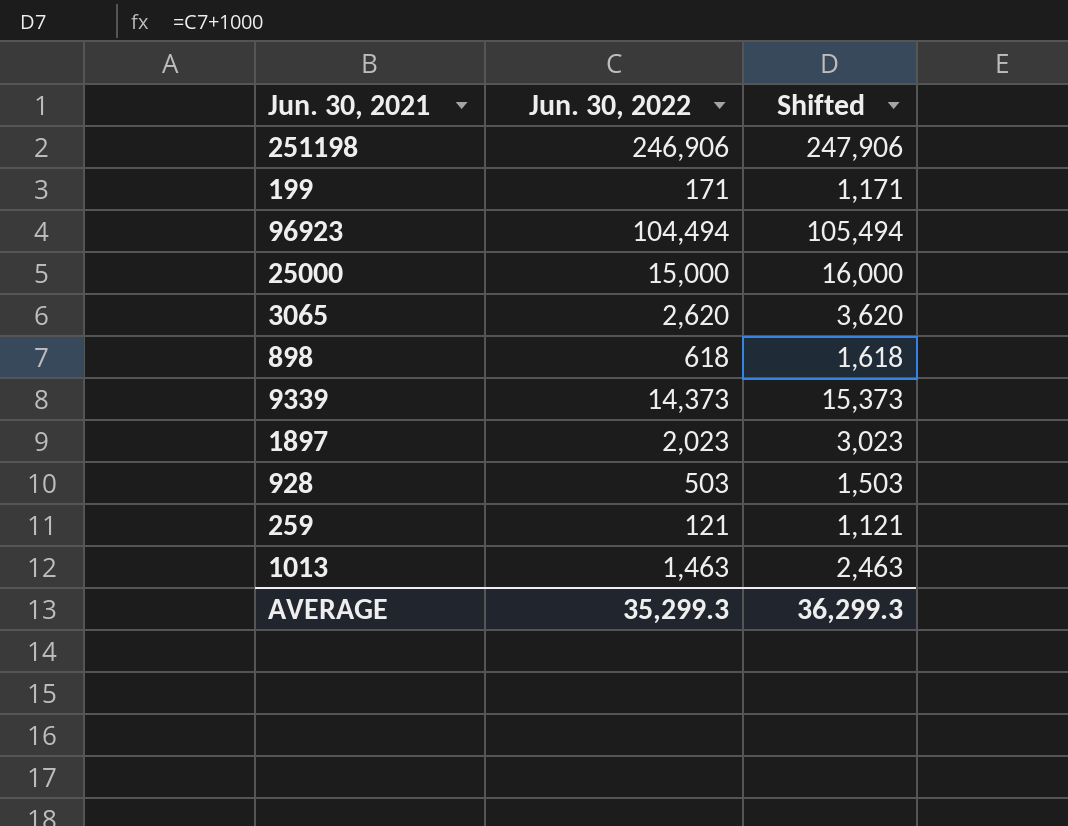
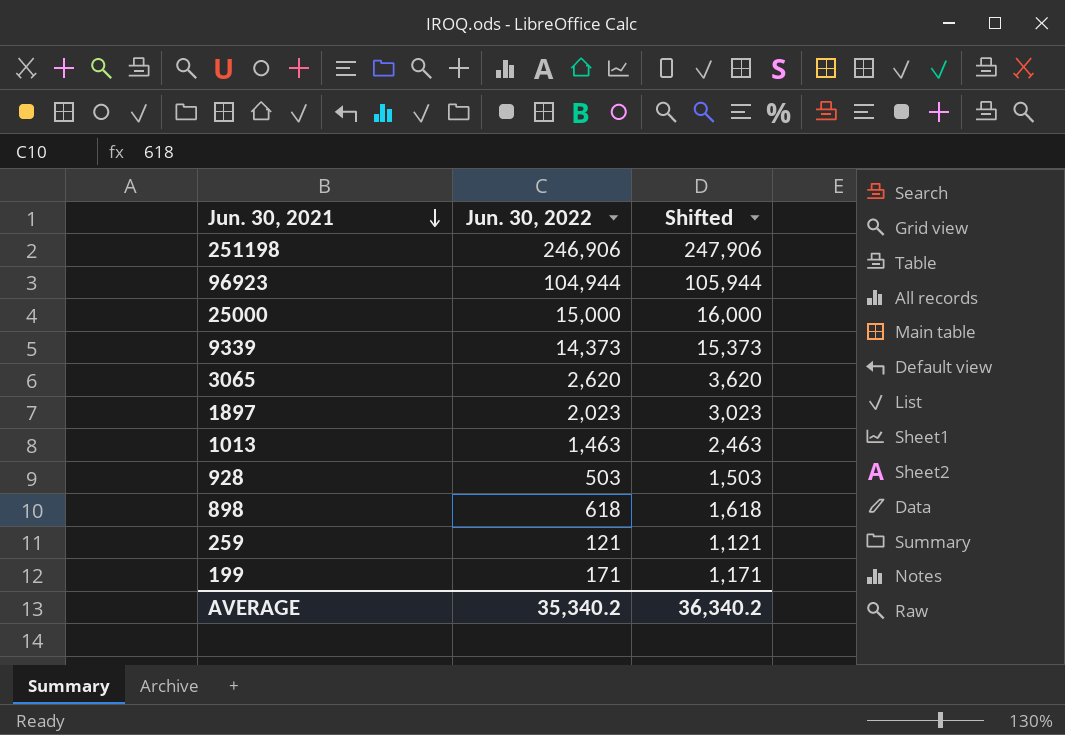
row order: none -> Jun. 30, 2021 descending
96923 | Jun. 30, 2022: 104,494 -> 104,944
96923 | Shifted: 105,494 -> 105,944
AVERAGE | Jun. 30, 2022: 35,299.3 -> 35,340.2
AVERAGE | Shifted: 36,299.3 -> 36,340.2

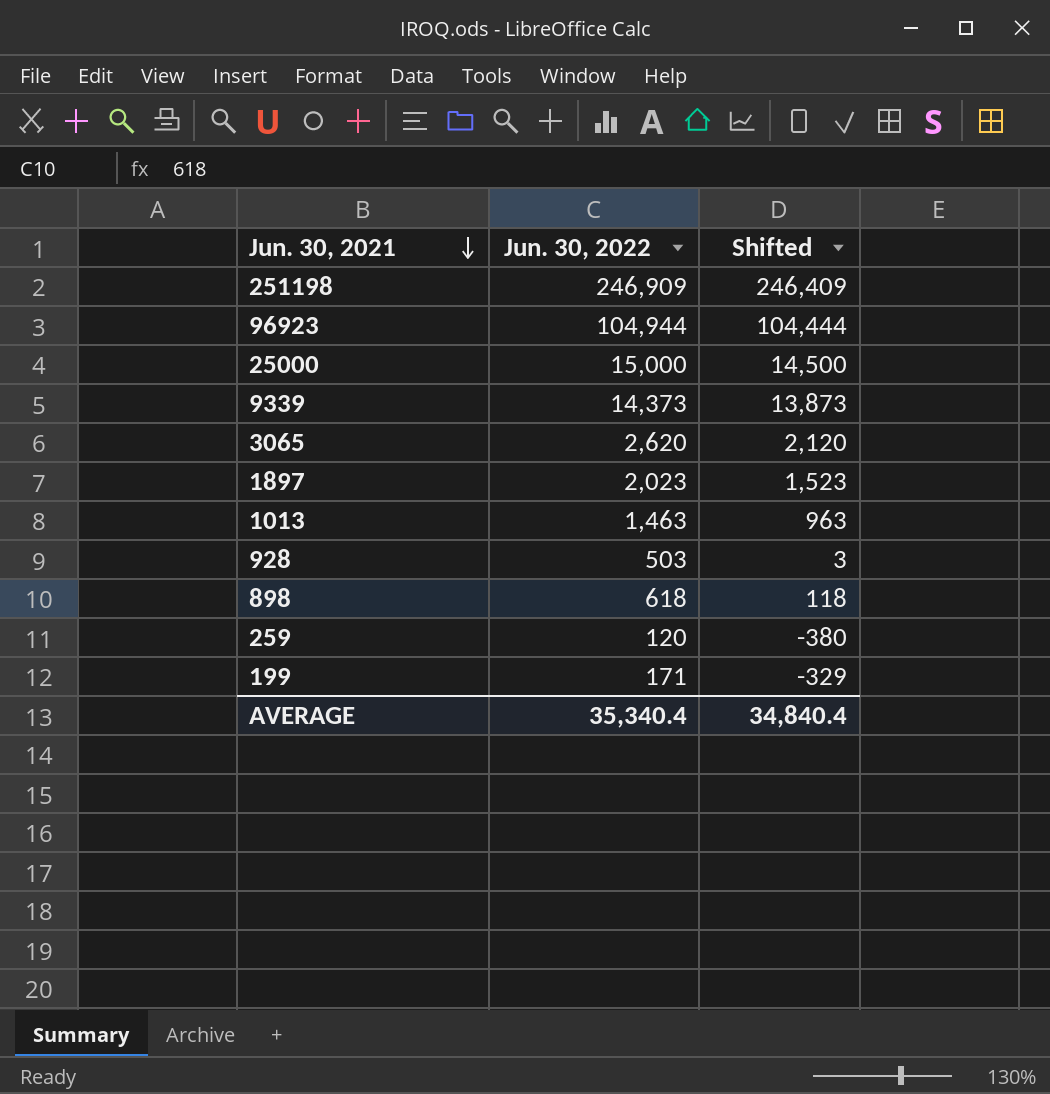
column Shifted | formula: [Jun. 30, 2022] + 1000 -> [Jun. 30, 2022] - 500
251198 | Jun. 30, 2022: 246,906 -> 246,909
259 | Jun. 30, 2022: 121 -> 120
AVERAGE | Jun. 30, 2022: 35,340.2 -> 35,340.4
AVERAGE | Shifted: 36,340.2 -> 34,840.4

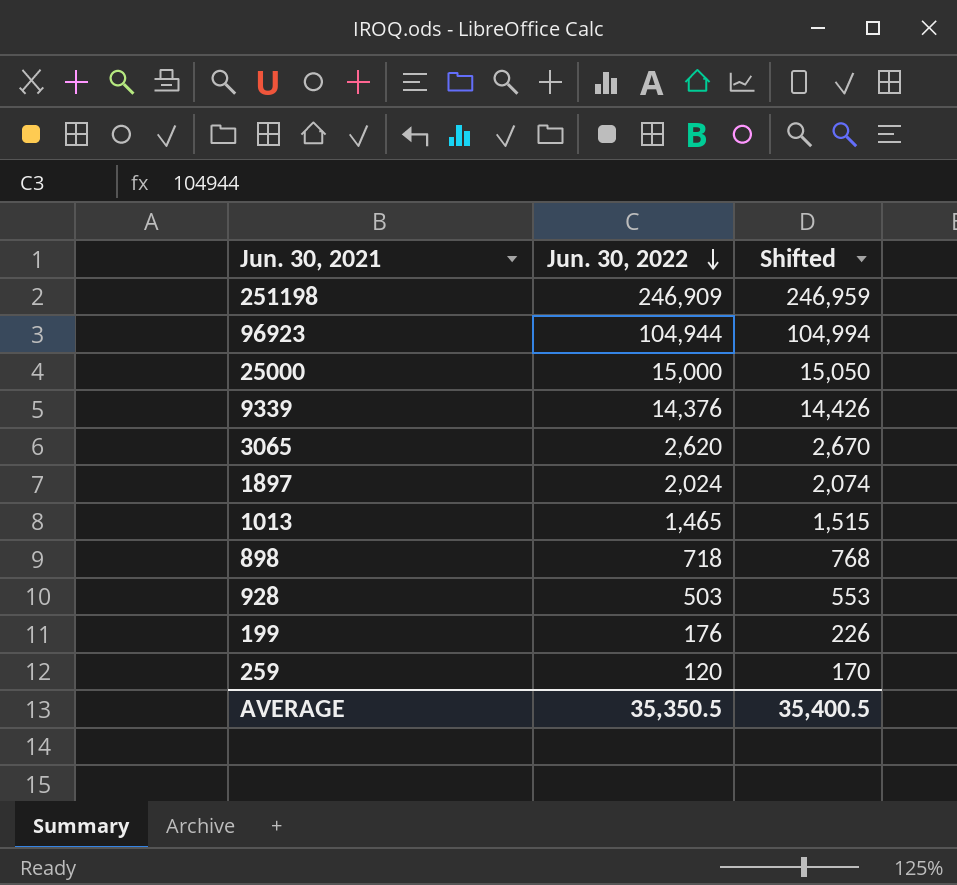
row order: Jun. 30, 2021 descending -> Jun. 30, 2022 descending
column Shifted | formula: [Jun. 30, 2022] - 500 -> [Jun. 30, 2022] + 50
9339 | Jun. 30, 2022: 14,373 -> 14,376
1897 | Jun. 30, 2022: 2,023 -> 2,024
1013 | Jun. 30, 2022: 1,463 -> 1,465
898 | Jun. 30, 2022: 618 -> 718
199 | Jun. 30, 2022: 171 -> 176
AVERAGE | Jun. 30, 2022: 35,340.4 -> 35,350.5
AVERAGE | Shifted: 34,840.4 -> 35,400.5

